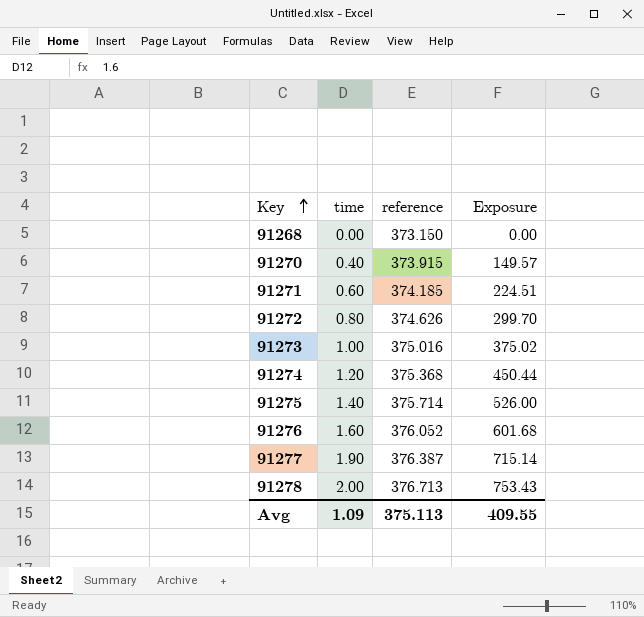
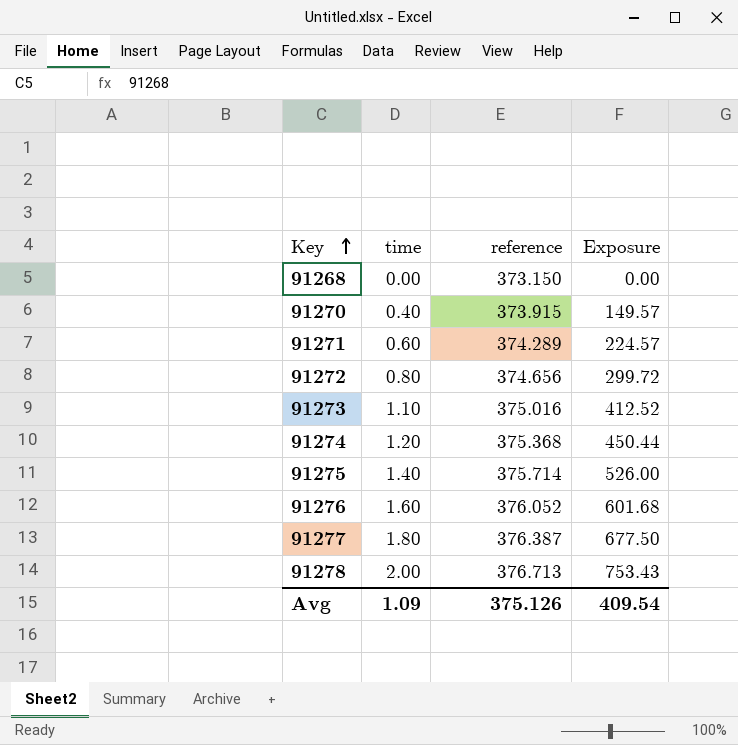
91271 | reference: 374.185 -> 374.289
91271 | Exposure: 224.51 -> 224.57
91272 | reference: 374.626 -> 374.656
91272 | Exposure: 299.70 -> 299.72
91273 | time: 1.00 -> 1.10
91273 | Exposure: 375.02 -> 412.52
91277 | time: 1.90 -> 1.80
91277 | Exposure: 715.14 -> 677.50
Avg | reference: 375.113 -> 375.126
Avg | Exposure: 409.55 -> 409.54

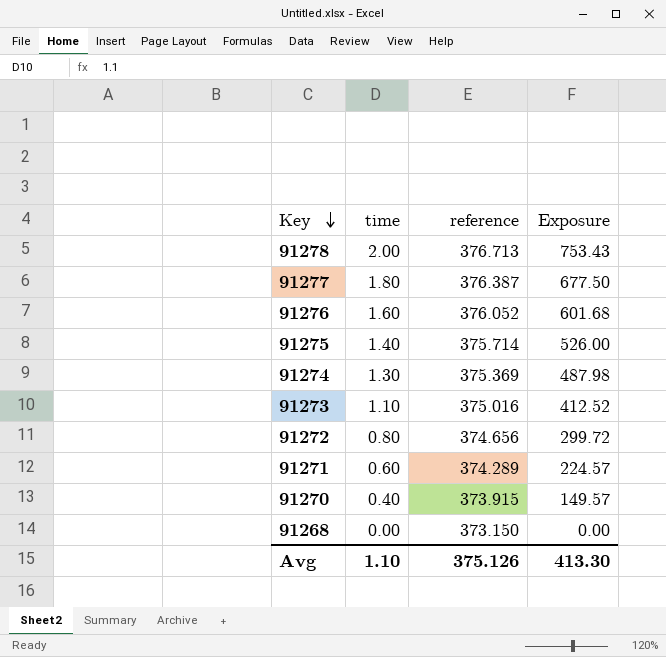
row order: Key ascending -> Key descending
91274 | time: 1.20 -> 1.30
91274 | reference: 375.368 -> 375.369
91274 | Exposure: 450.44 -> 487.98
Avg | time: 1.09 -> 1.10
Avg | Exposure: 409.54 -> 413.30

